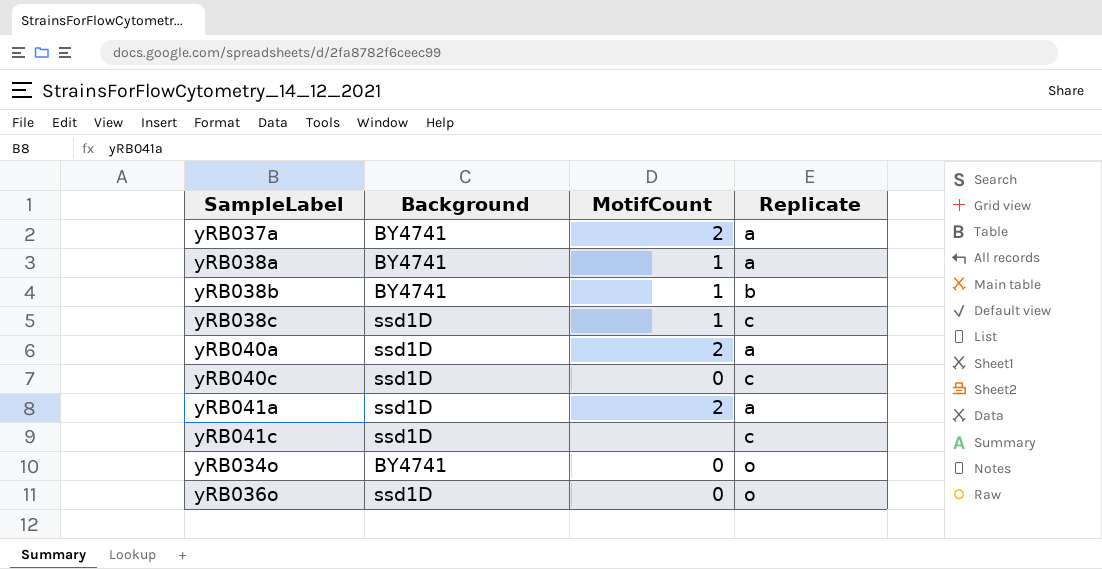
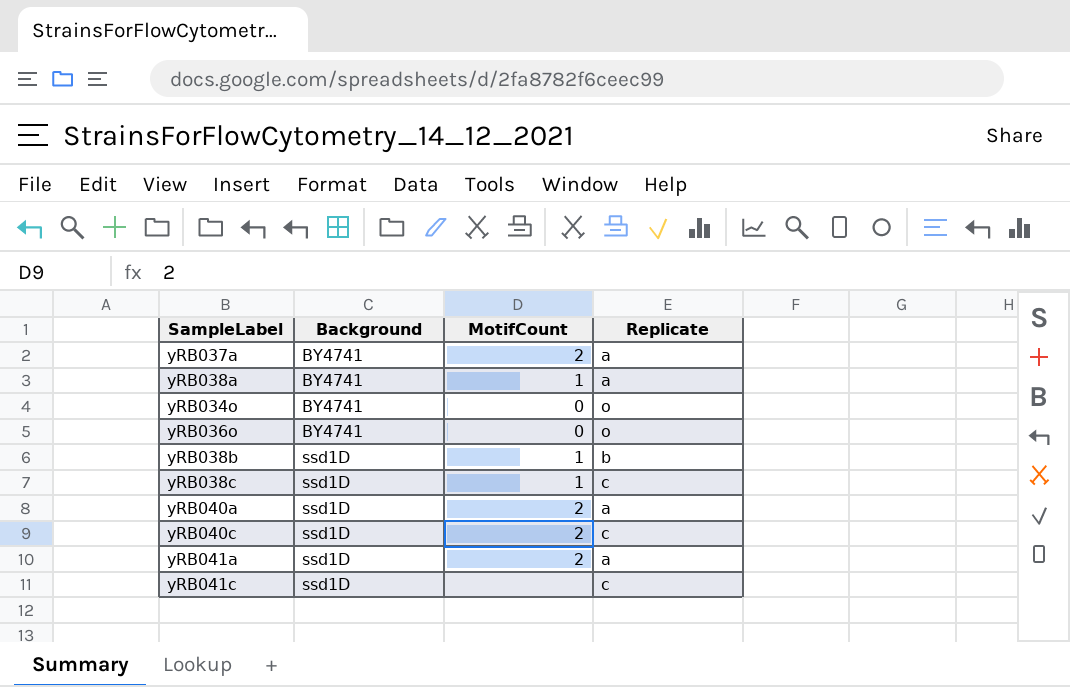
row order: none -> Background ascending
yRB036o | Background: ssd1D -> BY4741
yRB038b | Background: BY4741 -> ssd1D
yRB040c | MotifCount: 0 -> 2

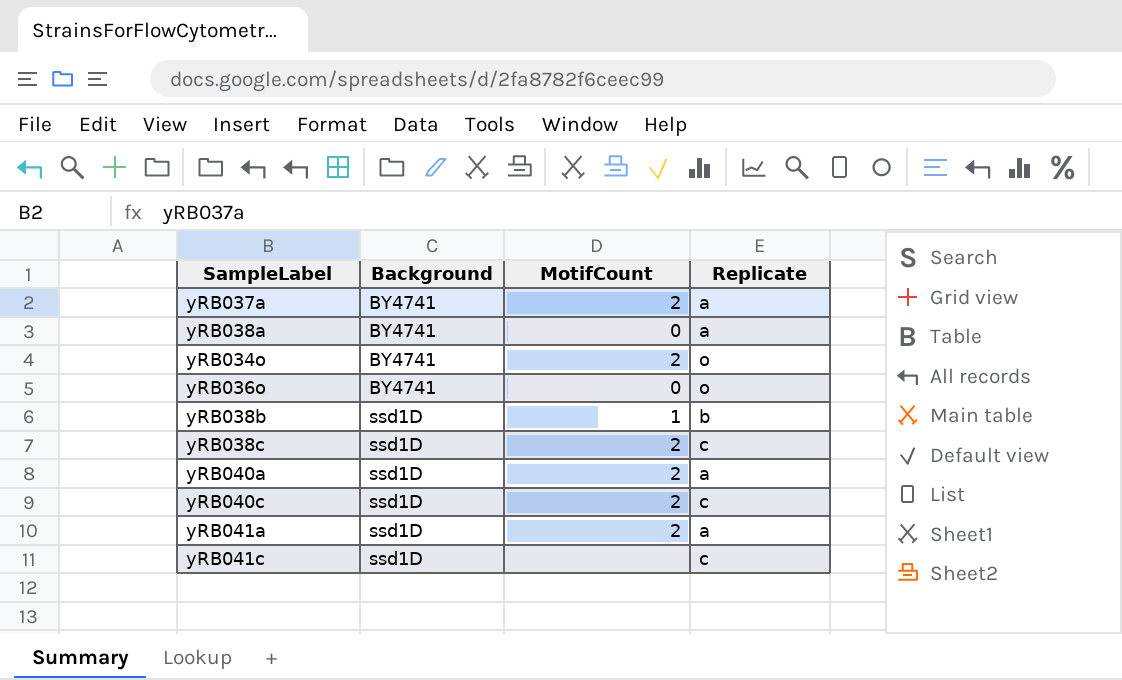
yRB038a | MotifCount: 1 -> 0
yRB034o | MotifCount: 0 -> 2
yRB038c | MotifCount: 1 -> 2

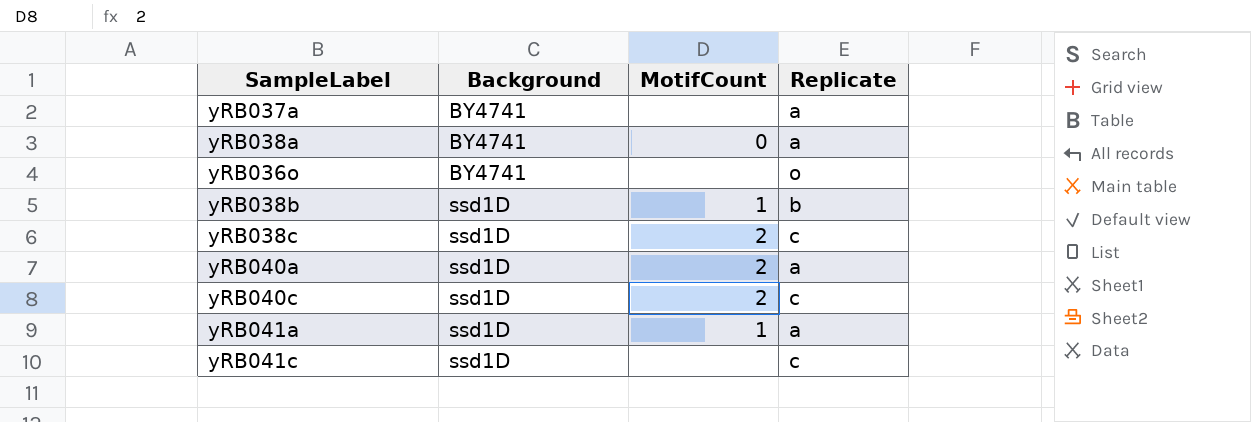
row yRB034o: BY4741 | 2 | o -> none
yRB037a | MotifCount: 2 -> none
yRB036o | MotifCount: 0 -> none
yRB041a | MotifCount: 2 -> 1

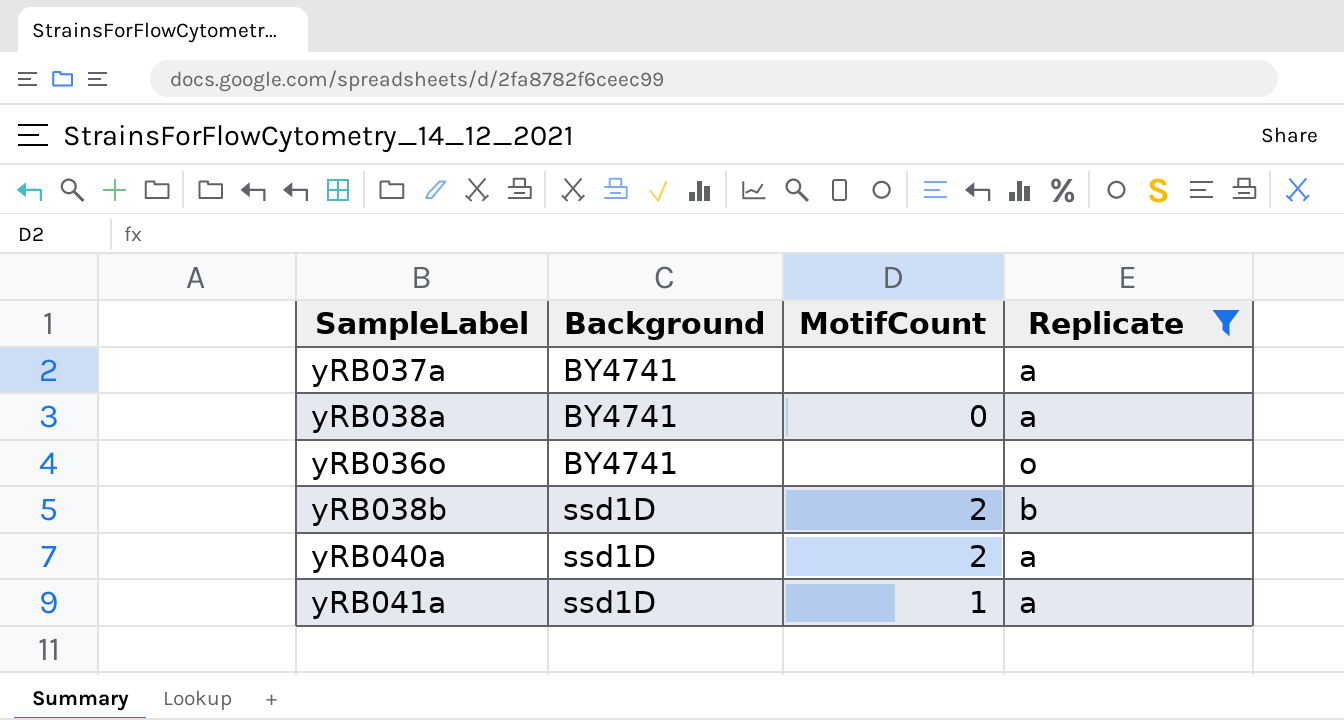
filter: none -> Replicate != c
yRB038b | MotifCount: 1 -> 2

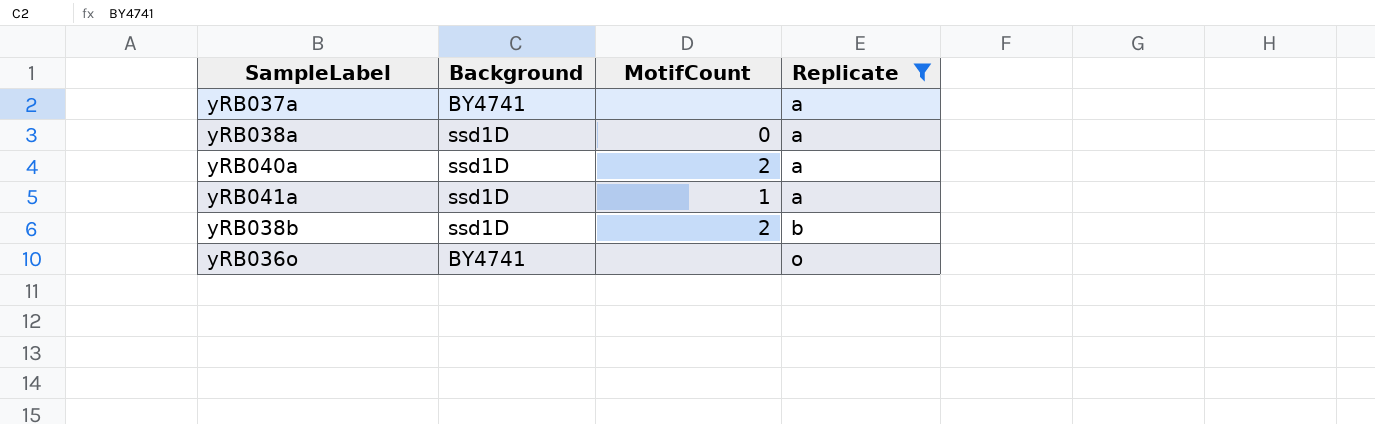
row order: Background ascending -> Replicate ascending
yRB038a | Background: BY4741 -> ssd1D

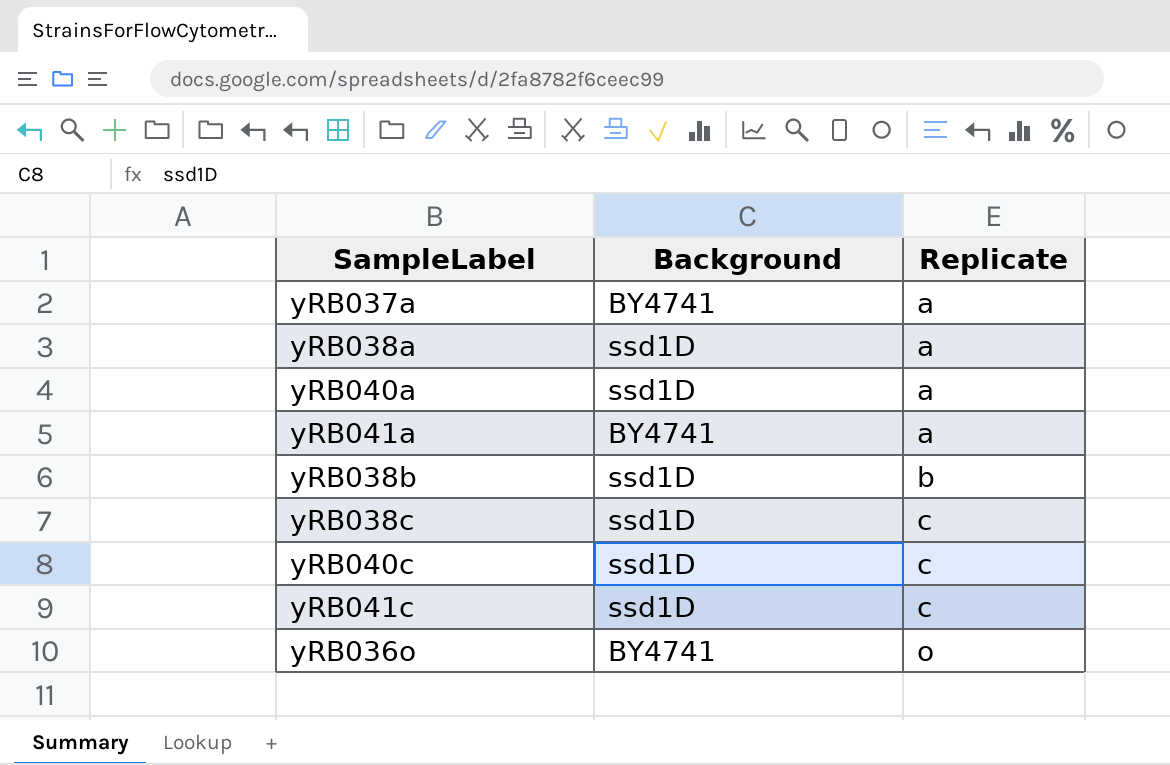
filter: Replicate != c -> none
column MotifCount | position: 3 -> none
yRB041a | Background: ssd1D -> BY4741

